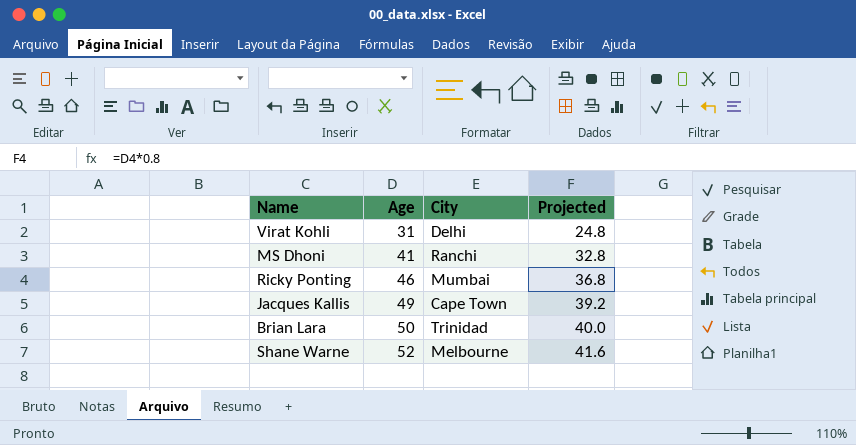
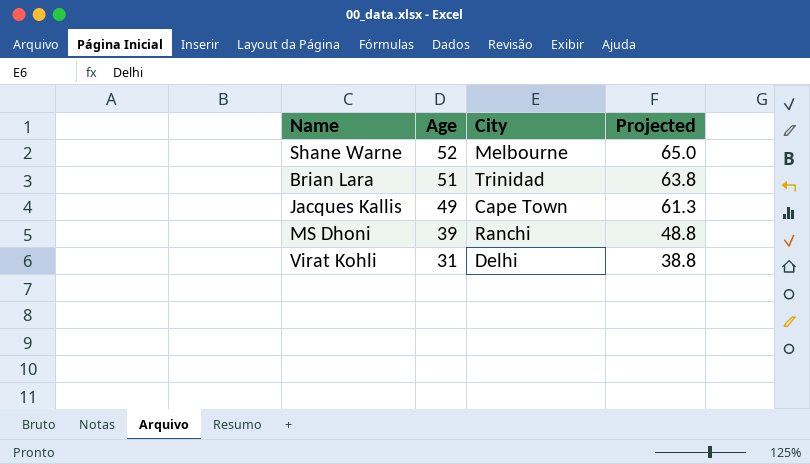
row order: Age ascending -> Age descending
column Projected | formula: [Age] * 0.8 -> [Age] * 1.25
row Ricky Ponting: 46 | Mumbai | 36.8 -> none
Brian Lara | Age: 50 -> 51
MS Dhoni | Age: 41 -> 39

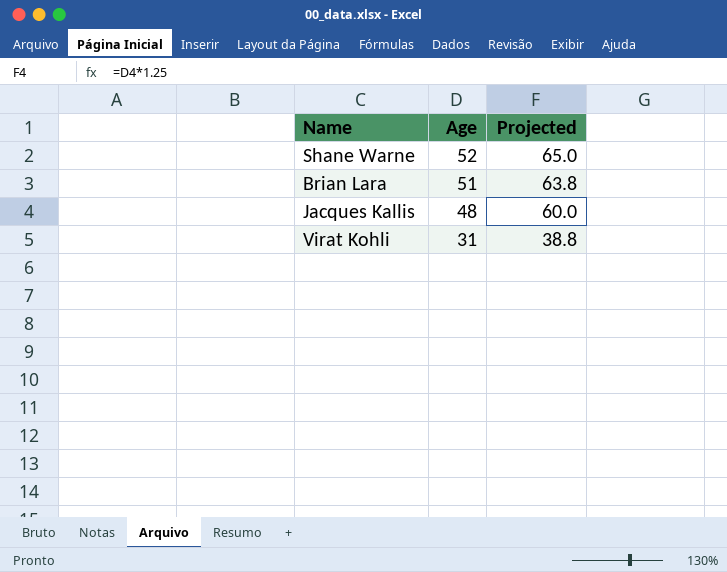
column City | position: 3 -> none
row MS Dhoni: 39 | Ranchi | 48.8 -> none
Jacques Kallis | Age: 49 -> 48
Jacques Kallis | Projected: 61.3 -> 60.0

